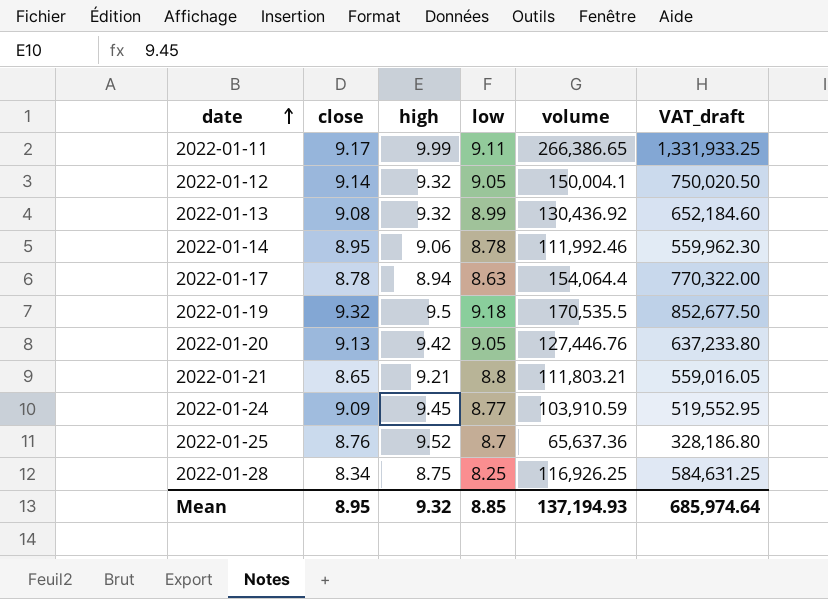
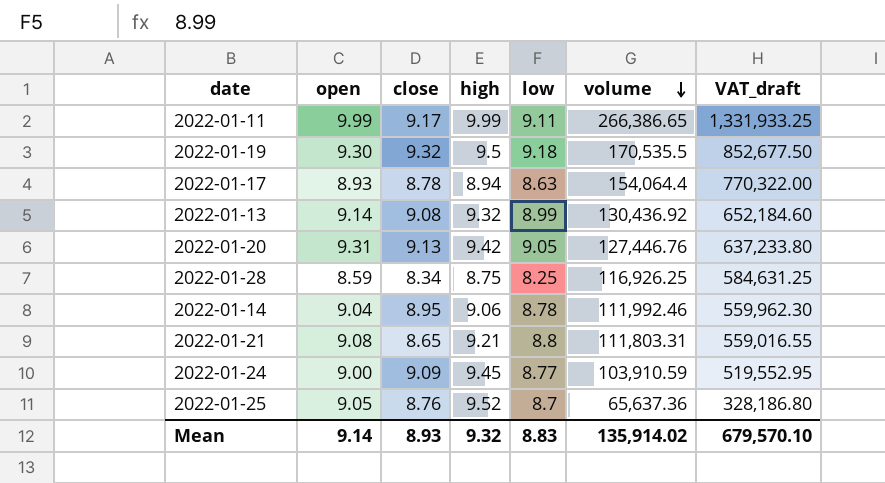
row order: date ascending -> volume descending
column open | position: none -> 2
row 2022-01-12: 9.14 | 9.32 | 9.05 | 150,004.1 | 750,020.50 -> none
2022-01-21 | volume: 111,803.21 -> 111,803.31
2022-01-21 | VAT_draft: 559,016.05 -> 559,016.55
Mean | close: 8.95 -> 8.93
Mean | low: 8.85 -> 8.83
Mean | volume: 137,194.93 -> 135,914.02
Mean | VAT_draft: 685,974.64 -> 679,570.10

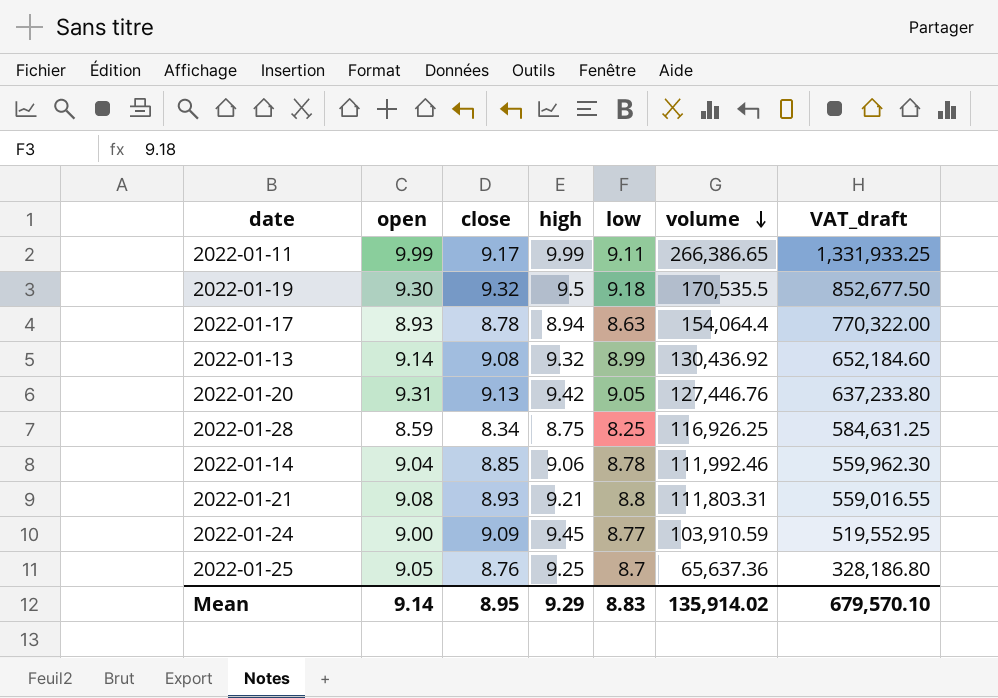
2022-01-14 | close: 8.95 -> 8.85
2022-01-21 | close: 8.65 -> 8.93
2022-01-25 | high: 9.52 -> 9.25
Mean | close: 8.93 -> 8.95
Mean | high: 9.32 -> 9.29

